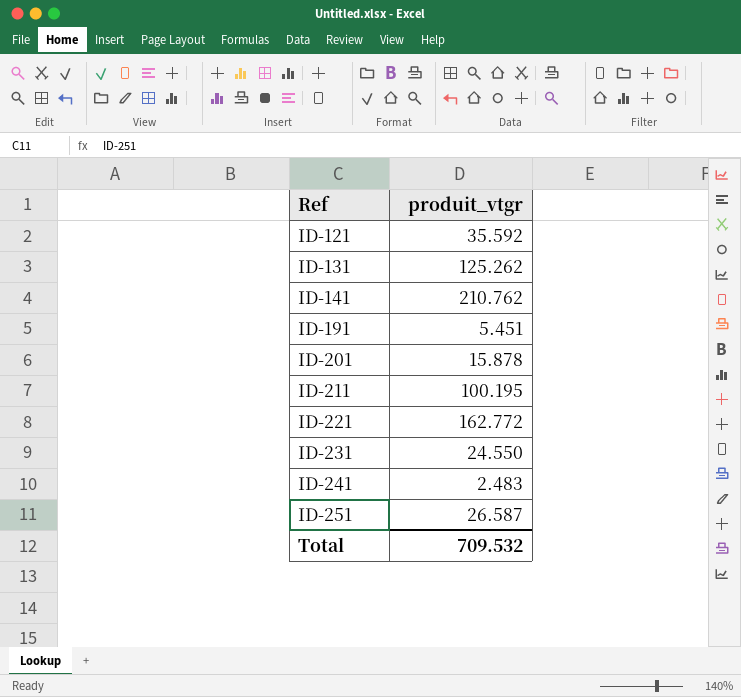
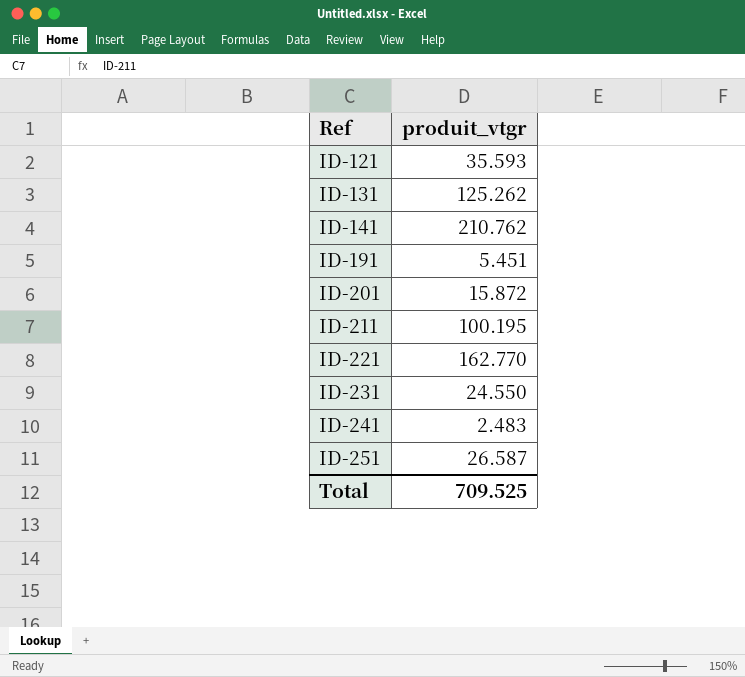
ID-121 | produit_vtgr: 35.592 -> 35.593
ID-201 | produit_vtgr: 15.878 -> 15.872
ID-221 | produit_vtgr: 162.772 -> 162.770
Total | produit_vtgr: 709.532 -> 709.525

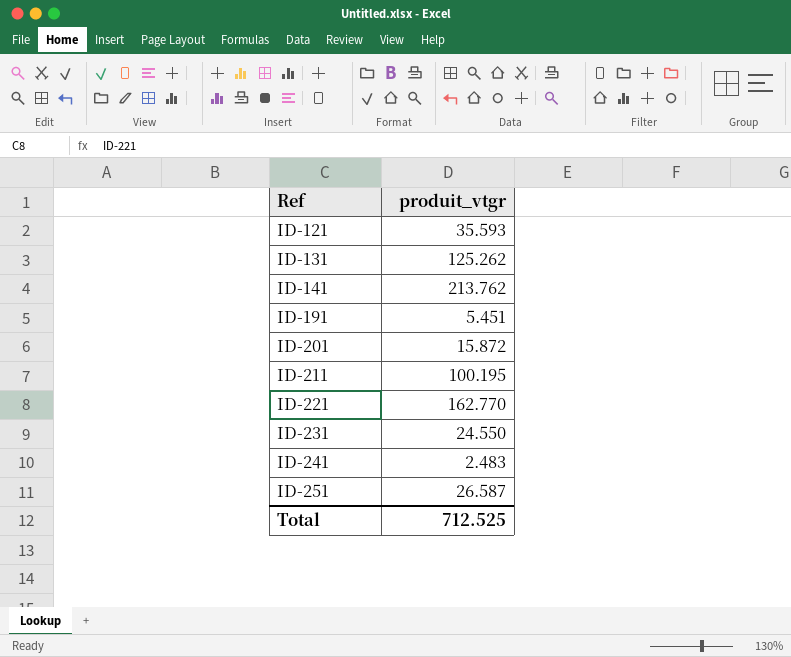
ID-141 | produit_vtgr: 210.762 -> 213.762
Total | produit_vtgr: 709.525 -> 712.525

